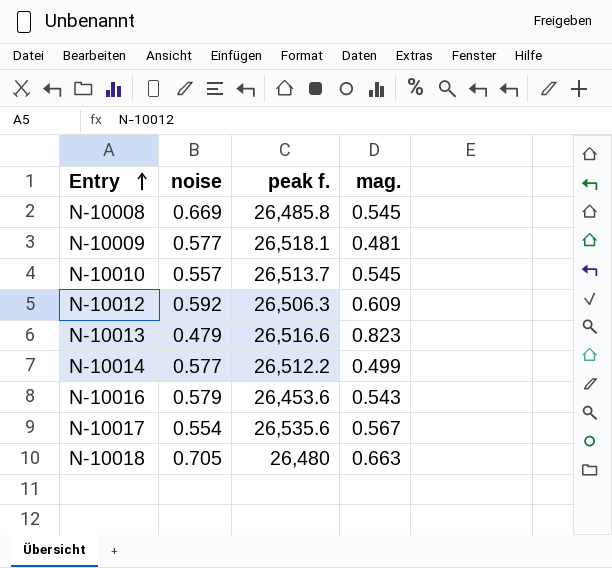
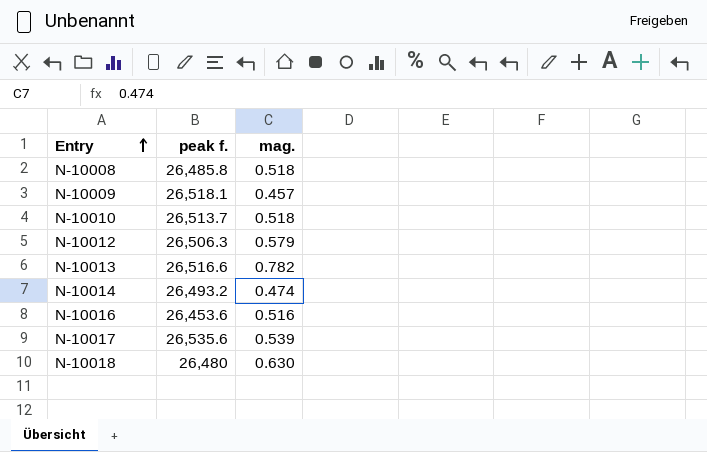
column noise | position: 2 -> none
N-10008 | mag.: 0.545 -> 0.518
N-10009 | mag.: 0.481 -> 0.457
N-10010 | mag.: 0.545 -> 0.518
N-10012 | mag.: 0.609 -> 0.579
N-10013 | mag.: 0.823 -> 0.782
N-10014 | peak f.: 26,512.2 -> 26,493.2
N-10014 | mag.: 0.499 -> 0.474
N-10016 | mag.: 0.543 -> 0.516
N-10017 | mag.: 0.567 -> 0.539
N-10018 | mag.: 0.663 -> 0.630

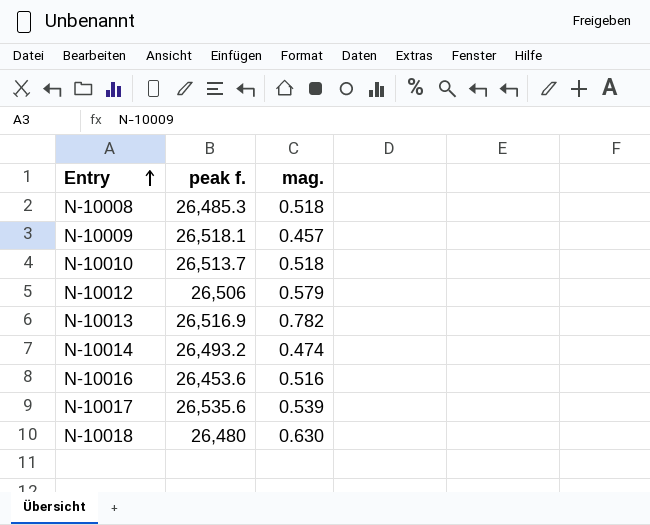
N-10008 | peak f.: 26,485.8 -> 26,485.3
N-10012 | peak f.: 26,506.3 -> 26,506
N-10013 | peak f.: 26,516.6 -> 26,516.9

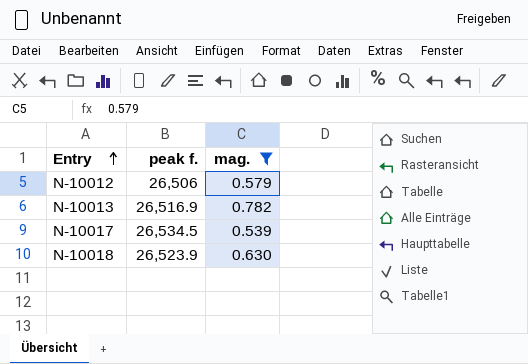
filter: none -> mag. >= 0.539
N-10017 | peak f.: 26,535.6 -> 26,534.5
N-10018 | peak f.: 26,480 -> 26,523.9

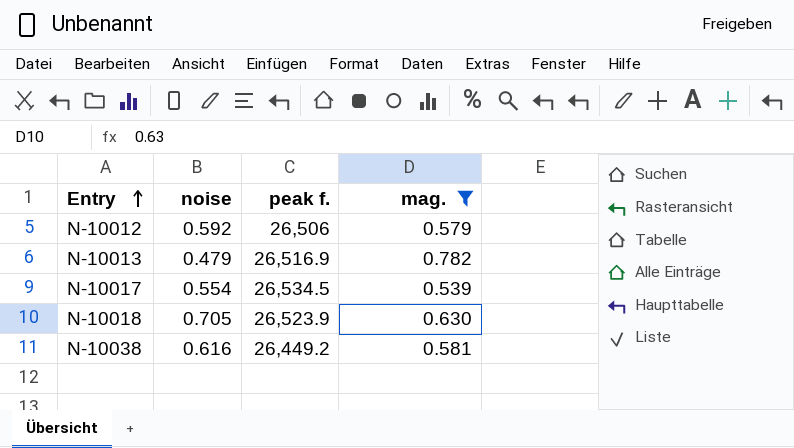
column noise | position: none -> 2
row N-10038: none -> 0.616 | 26,449.2 | 0.581

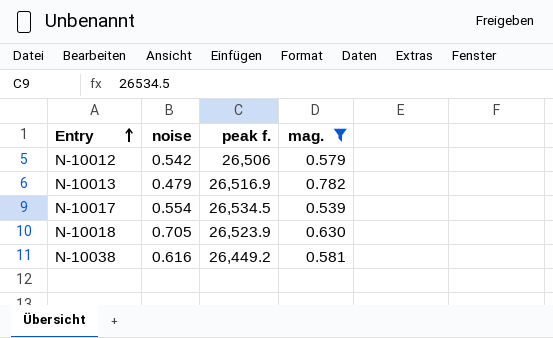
N-10012 | noise: 0.592 -> 0.542

